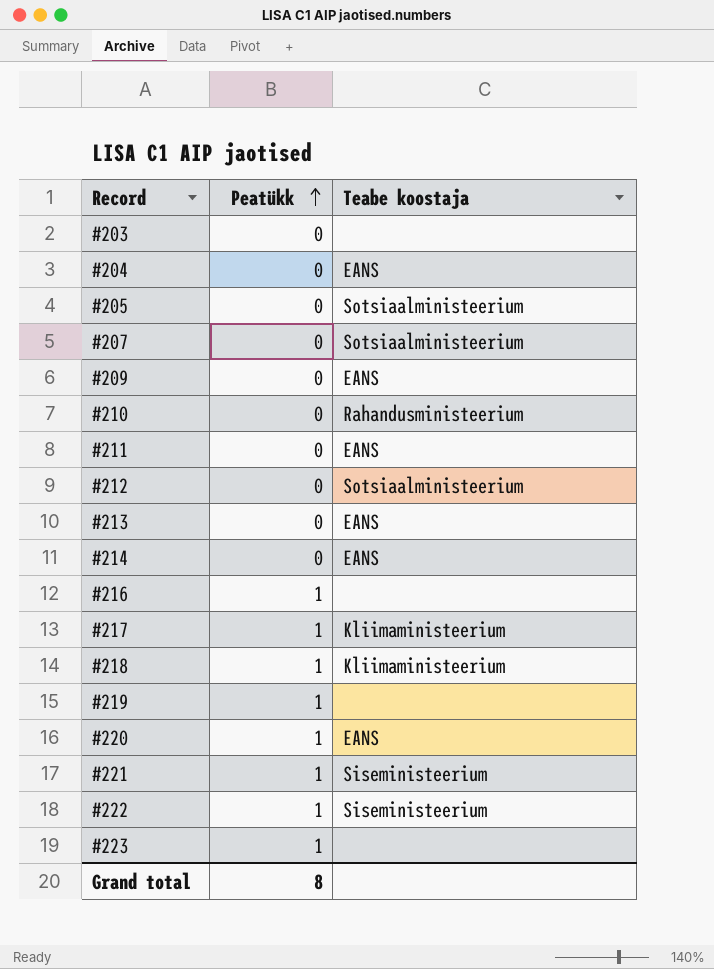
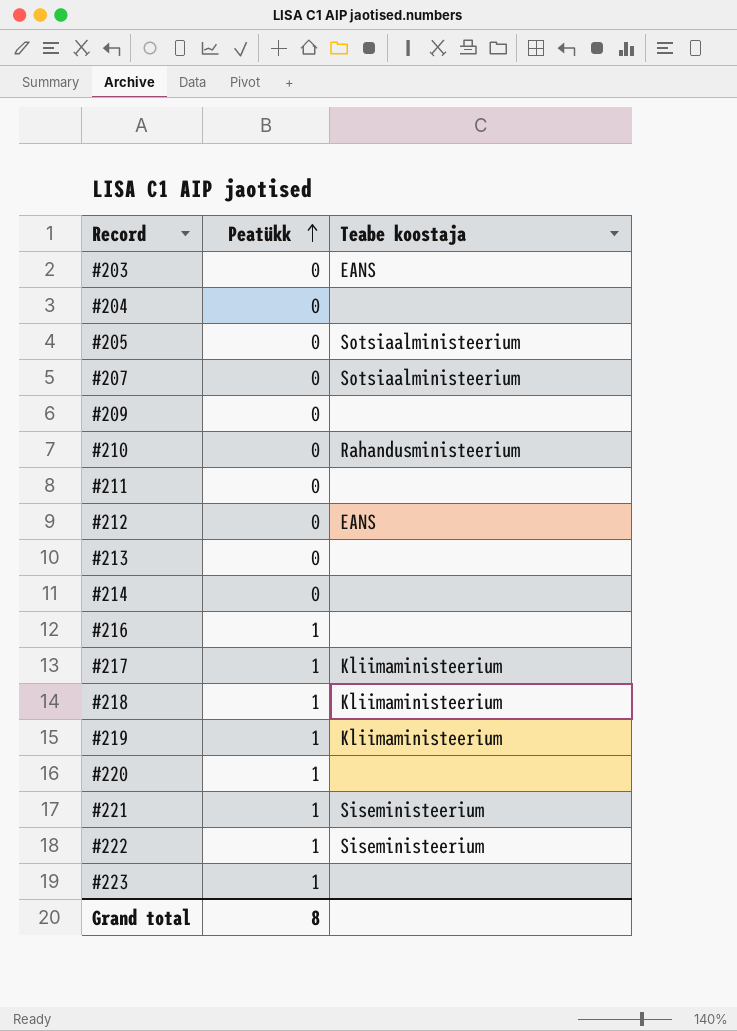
#203 | Teabe koostaja: none -> EANS
#204 | Teabe koostaja: EANS -> none
#209 | Teabe koostaja: EANS -> none
#211 | Teabe koostaja: EANS -> none
#212 | Teabe koostaja: Sotsiaalministeerium -> EANS
#213 | Teabe koostaja: EANS -> none
#214 | Teabe koostaja: EANS -> none
#219 | Teabe koostaja: none -> Kliimaministeerium
#220 | Teabe koostaja: EANS -> none

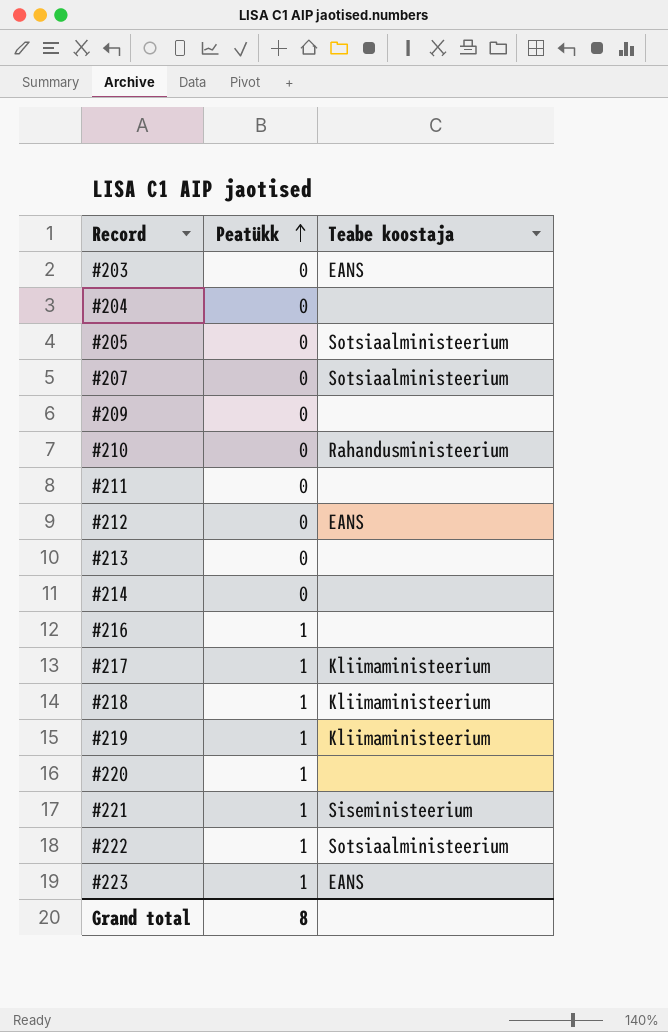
#222 | Teabe koostaja: Siseministeerium -> Sotsiaalministeerium
#223 | Teabe koostaja: none -> EANS

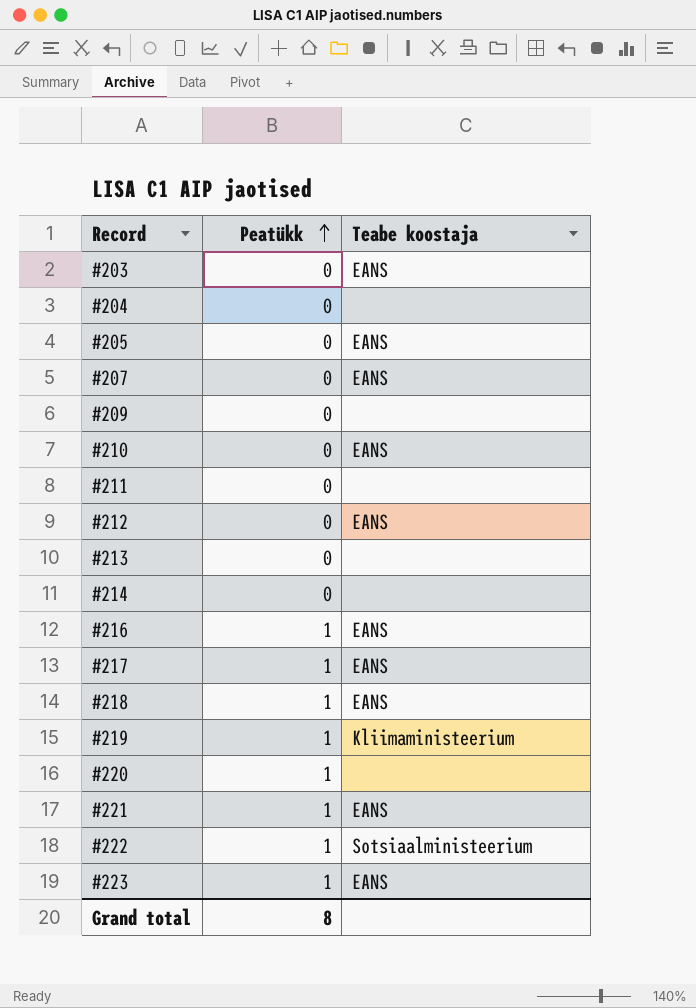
#205 | Teabe koostaja: Sotsiaalministeerium -> EANS
#207 | Teabe koostaja: Sotsiaalministeerium -> EANS
#210 | Teabe koostaja: Rahandusministeerium -> EANS
#216 | Teabe koostaja: none -> EANS
#217 | Teabe koostaja: Kliimaministeerium -> EANS
#218 | Teabe koostaja: Kliimaministeerium -> EANS
#221 | Teabe koostaja: Siseministeerium -> EANS

